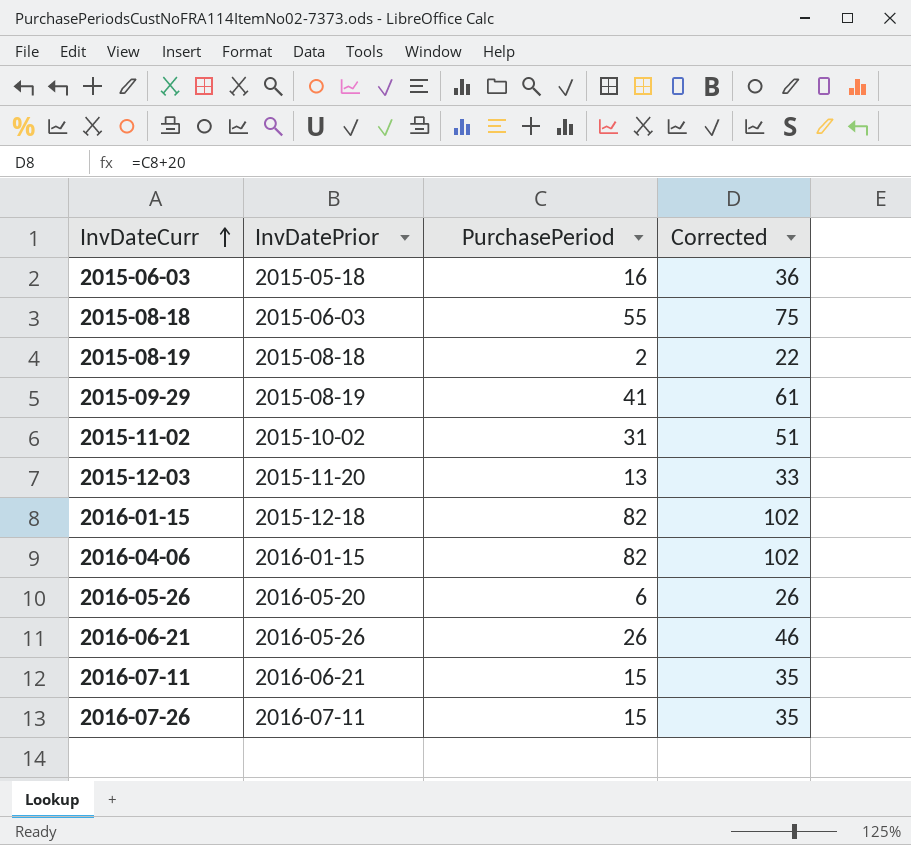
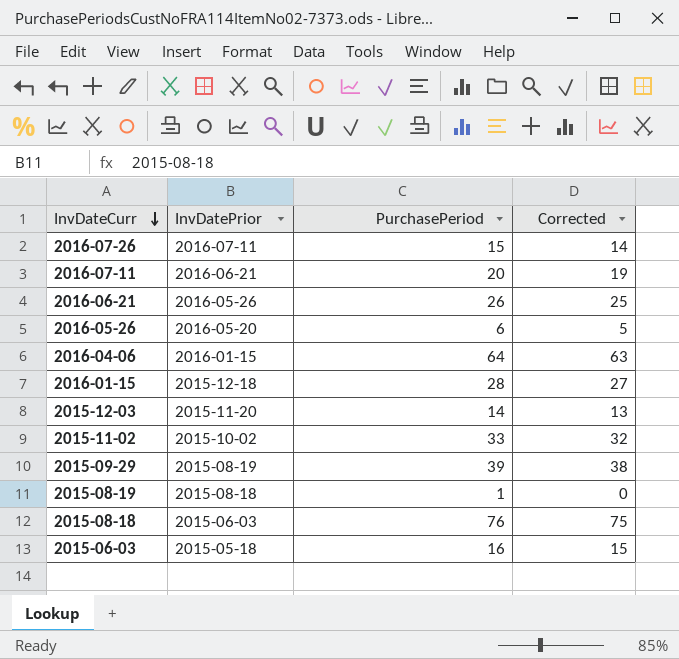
row order: InvDateCurr ascending -> InvDateCurr descending
column Corrected | formula: [PurchasePeriod] + 20 -> [PurchasePeriod] - 1
2016-07-11 | PurchasePeriod: 15 -> 20
2016-04-06 | PurchasePeriod: 82 -> 64
2016-01-15 | PurchasePeriod: 82 -> 28
2015-12-03 | PurchasePeriod: 13 -> 14
2015-11-02 | PurchasePeriod: 31 -> 33
2015-09-29 | PurchasePeriod: 41 -> 39
2015-08-19 | PurchasePeriod: 2 -> 1
2015-08-18 | PurchasePeriod: 55 -> 76

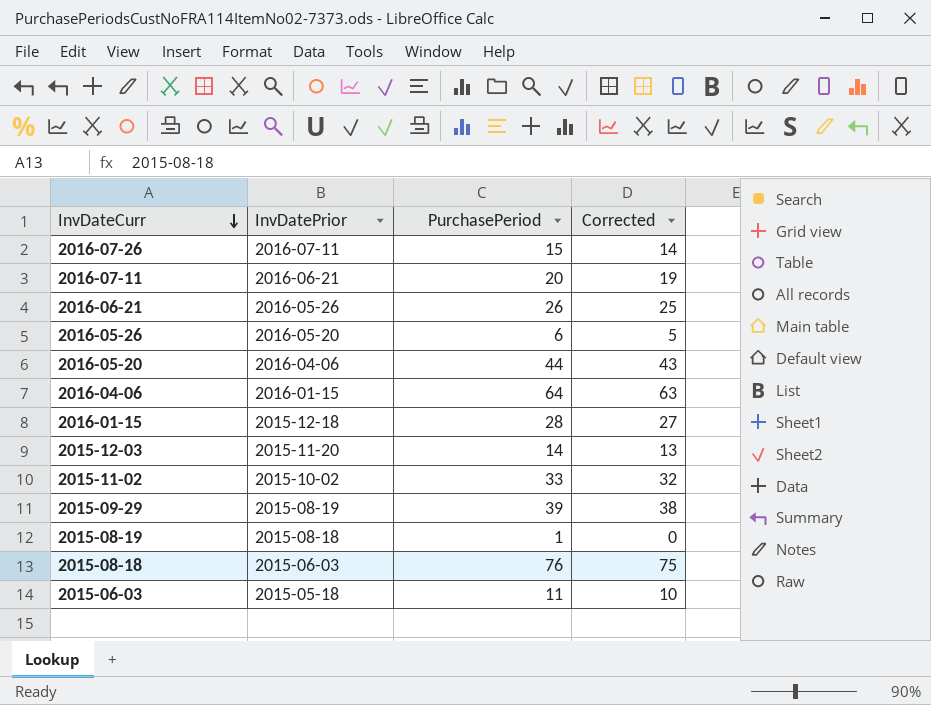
row 2016-05-20: none -> 2016-04-06 | 44 | 43
2015-06-03 | PurchasePeriod: 16 -> 11
2015-06-03 | Corrected: 15 -> 10

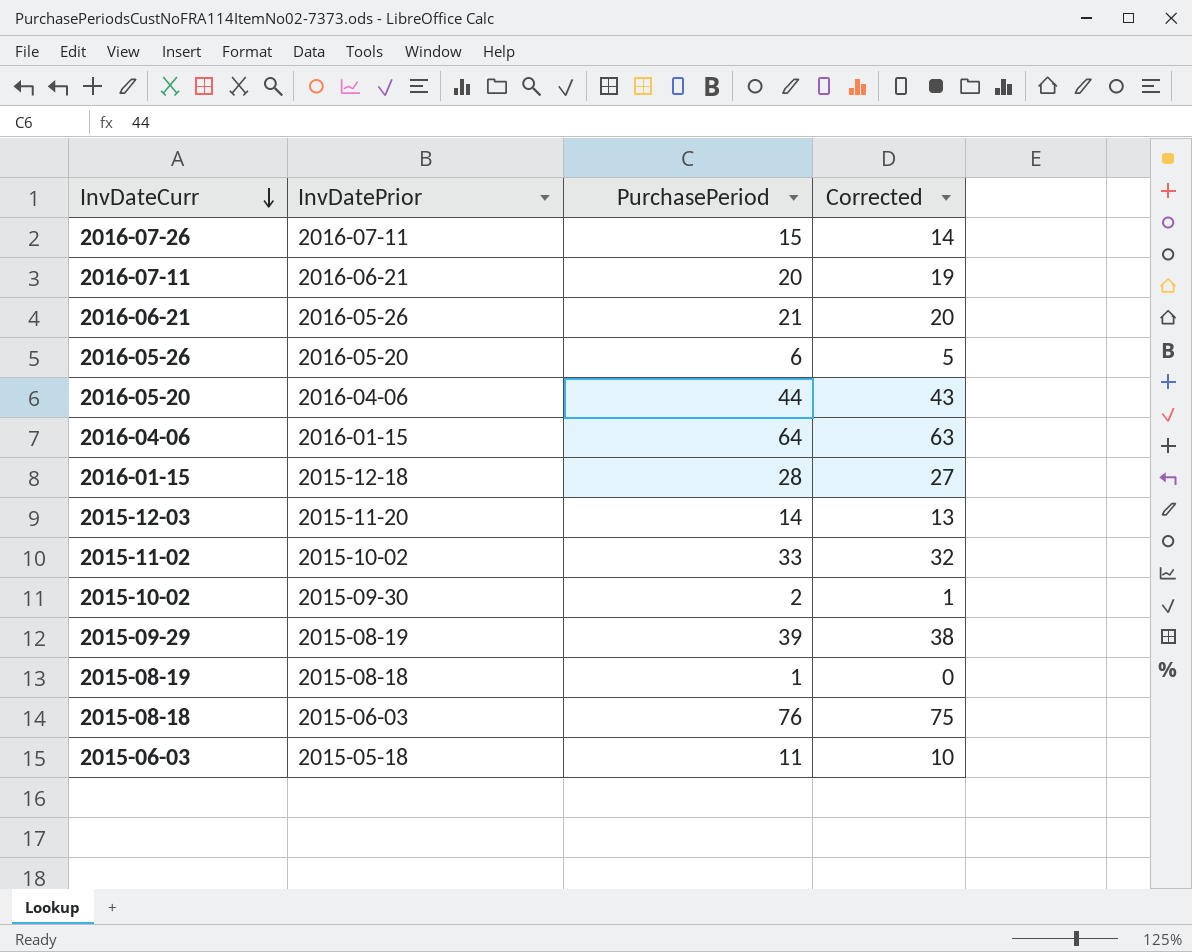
2016-06-21 | PurchasePeriod: 26 -> 21
2016-06-21 | Corrected: 25 -> 20
row 2015-10-02: none -> 2015-09-30 | 2 | 1

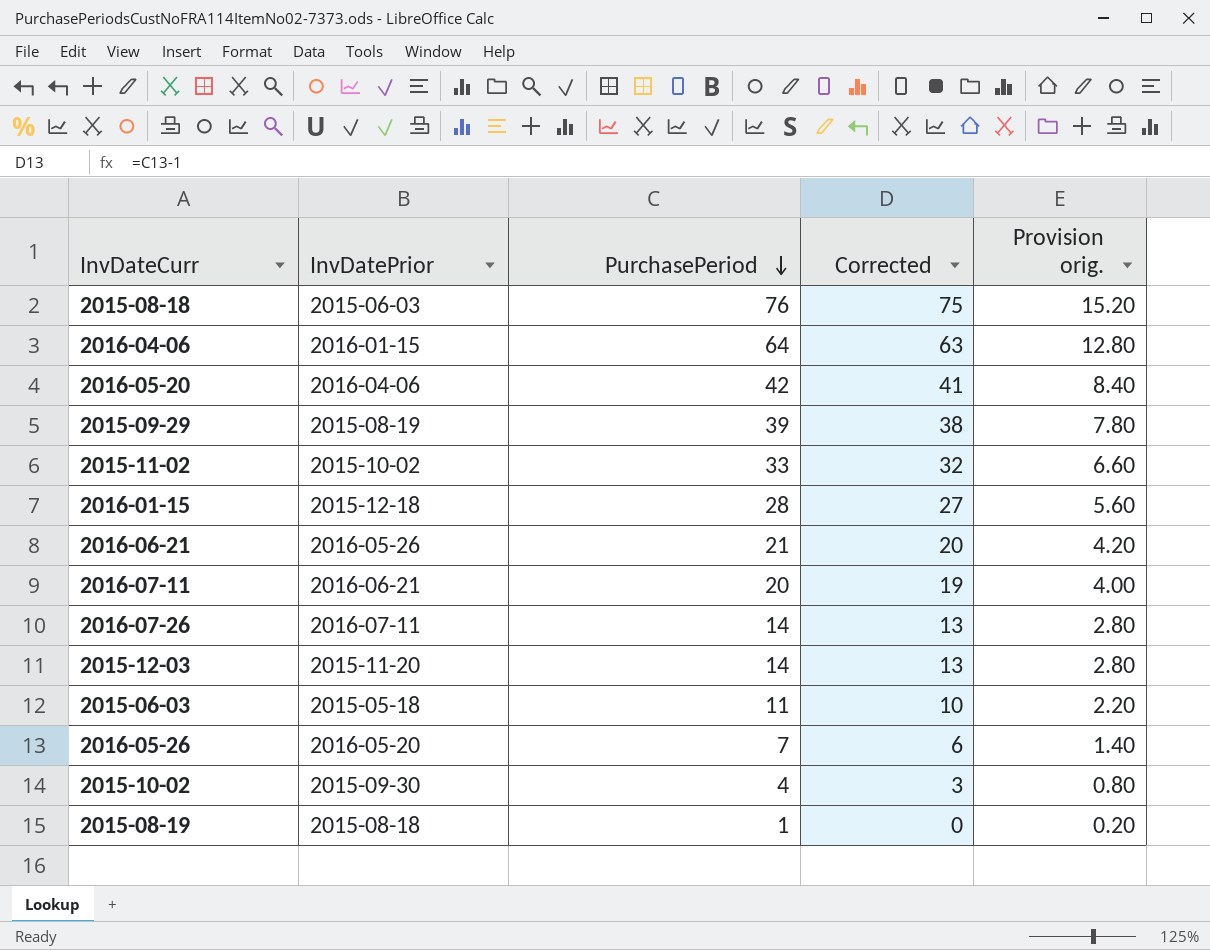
row order: InvDateCurr descending -> PurchasePeriod descending
column Provision orig. | formula: none -> [PurchasePeriod] * 0.2
2016-05-20 | PurchasePeriod: 44 -> 42
2016-05-20 | Corrected: 43 -> 41
2016-07-26 | PurchasePeriod: 15 -> 14
2016-07-26 | Corrected: 14 -> 13
2016-05-26 | PurchasePeriod: 6 -> 7
2016-05-26 | Corrected: 5 -> 6
2015-10-02 | PurchasePeriod: 2 -> 4
2015-10-02 | Corrected: 1 -> 3

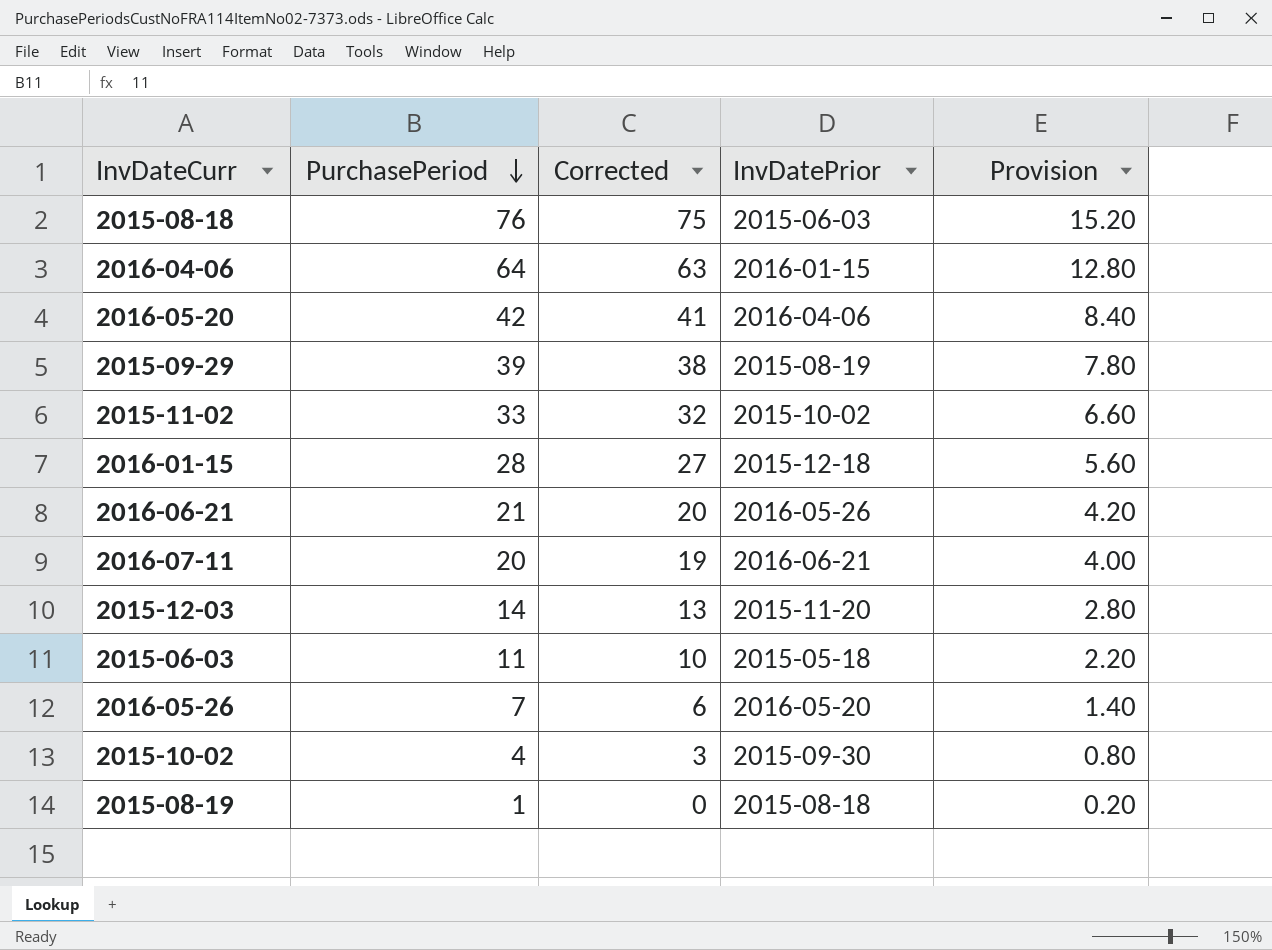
column InvDatePrior | position: 2 -> 4
column name: Provision orig. -> Provision
row 2016-07-26: 2016-07-11 | 14 | 13 | 2.80 -> none

